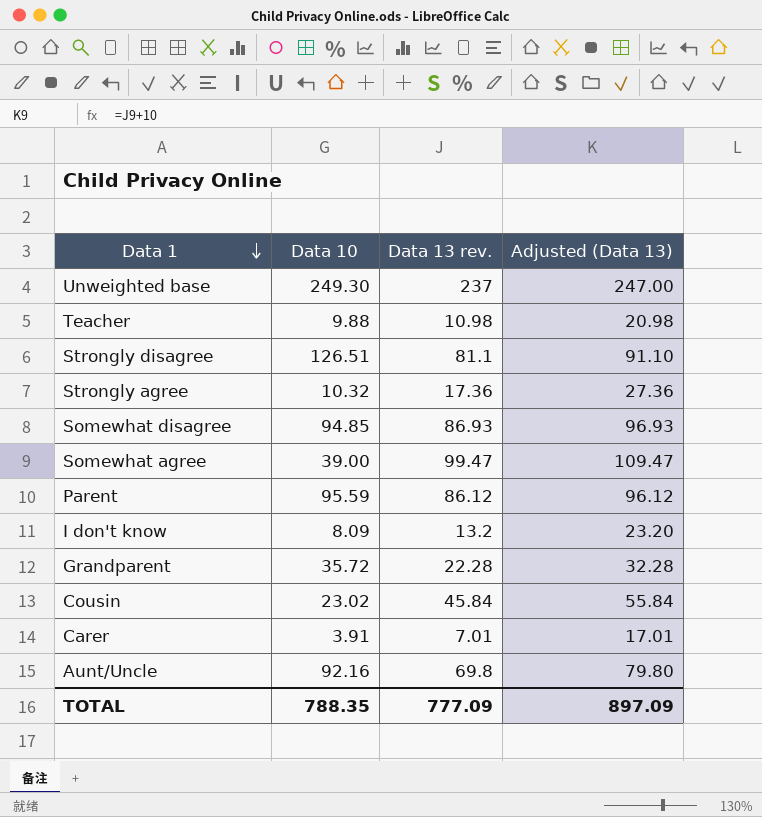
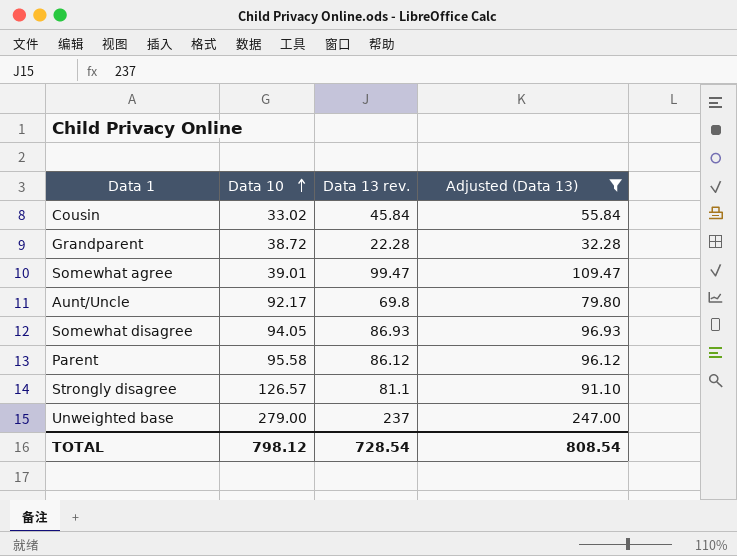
filter: none -> Adjusted (Data 13) >= 32.28
row order: Data 1 descending -> Data 10 ascending
Cousin | Data 10: 23.02 -> 33.02
Grandparent | Data 10: 35.72 -> 38.72
Somewhat agree | Data 10: 39.00 -> 39.01
Aunt/Uncle | Data 10: 92.16 -> 92.17
Somewhat disagree | Data 10: 94.85 -> 94.05
Parent | Data 10: 95.59 -> 95.58
Strongly disagree | Data 10: 126.51 -> 126.57
Unweighted base | Data 10: 249.30 -> 279.00
TOTAL | Data 10: 788.35 -> 798.12
TOTAL | Data 13 rev.: 777.09 -> 728.54
TOTAL | Adjusted (Data 13): 897.09 -> 808.54

